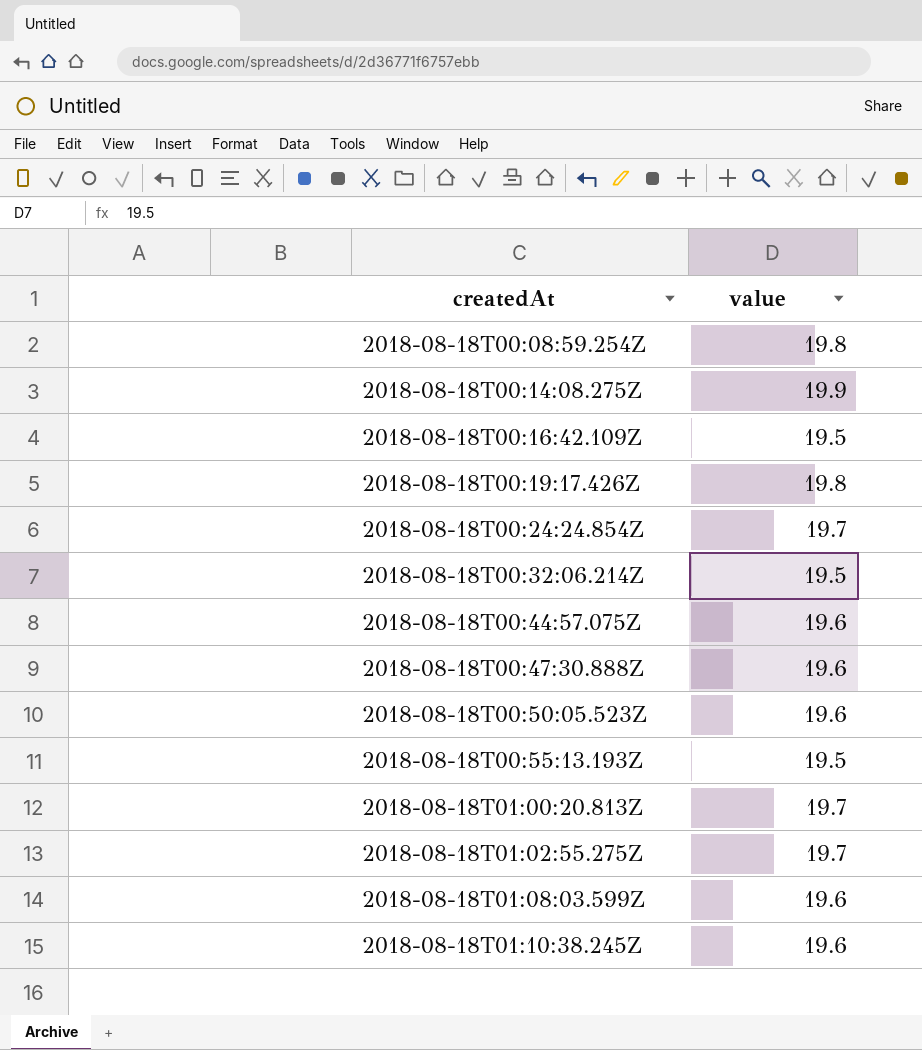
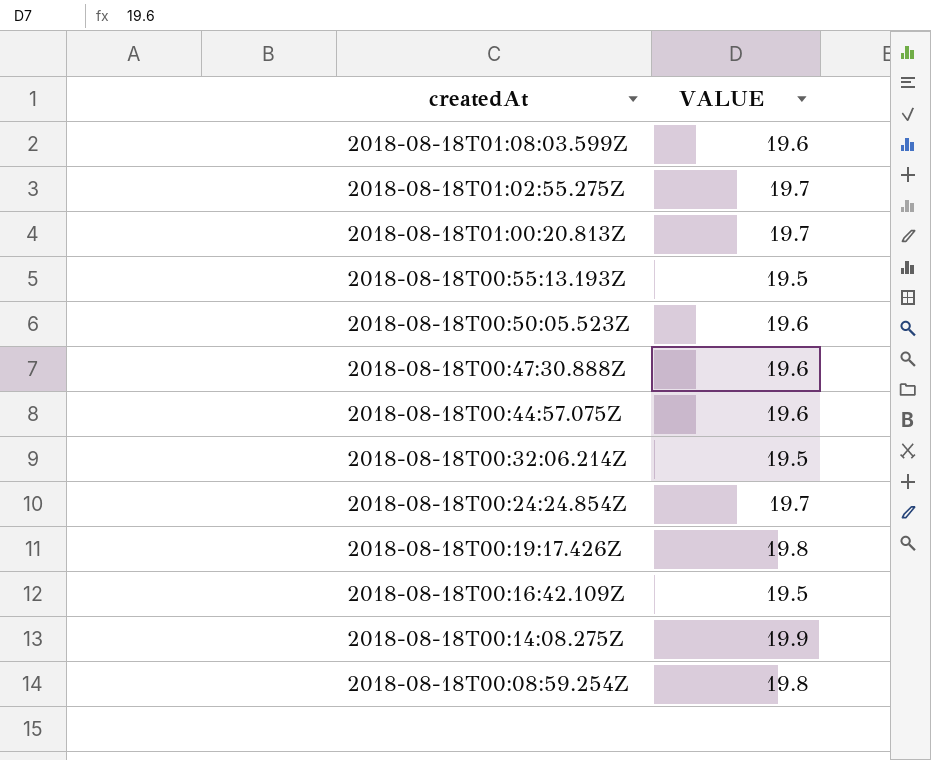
row order: createdAt ascending -> createdAt descending
column name: value -> VALUE
row 2018-08-18T01:10:38.245Z: 19.6 -> none

